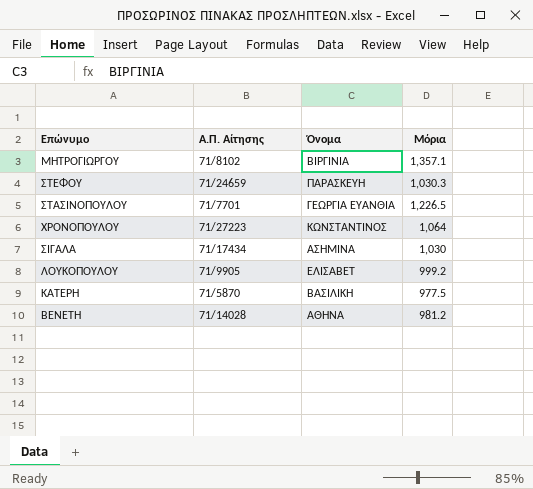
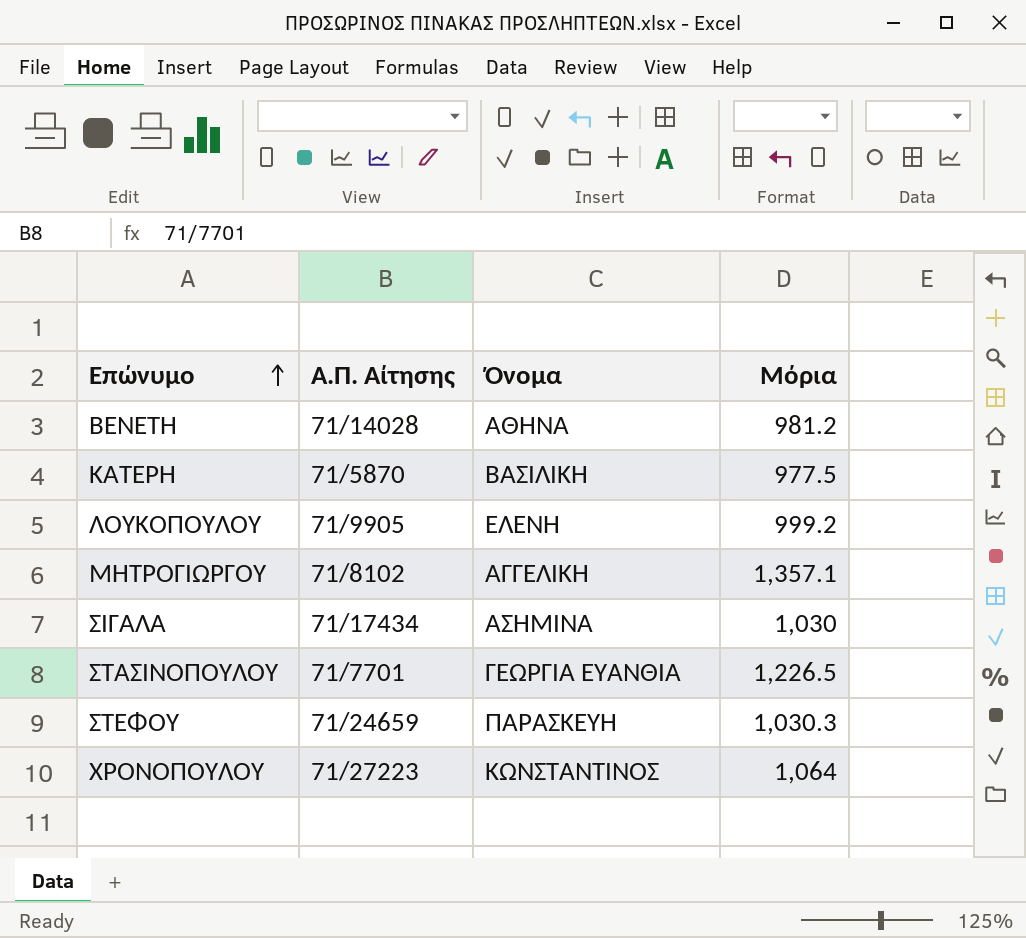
row order: none -> Επώνυμο ascending
ΛΟΥΚΟΠΟΥΛΟΥ | Όνομα: ΕΛΙΣΑΒΕΤ -> ΕΛΕΝΗ
ΜΗΤΡΟΓΙΩΡΓΟΥ | Όνομα: ΒΙΡΓΙΝΙΑ -> ΑΓΓΕΛΙΚΗ

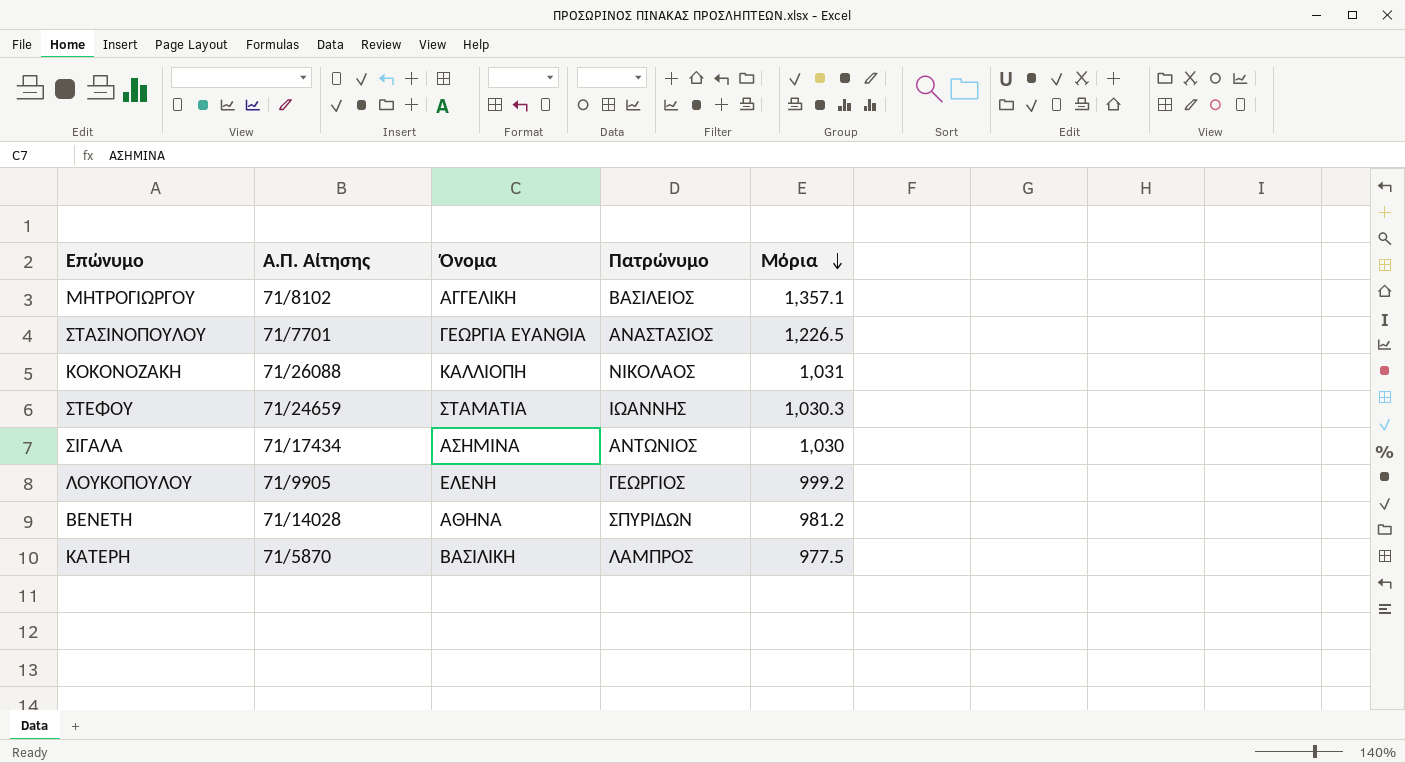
row order: Επώνυμο ascending -> Μόρια descending
column Πατρώνυμο | position: none -> 4
row ΧΡΟΝΟΠΟΥΛΟΥ: 71/27223 | ΚΩΝΣΤΑΝΤΙΝΟΣ | 1,064 -> none
row ΚΟΚΟΝΟΖΑΚΗ: none -> 71/26088 | ΚΑΛΛΙΟΠΗ | ΝΙΚΟΛΑΟΣ | 1,031
ΣΤΕΦΟΥ | Όνομα: ΠΑΡΑΣΚΕΥΗ -> ΣΤΑΜΑΤΙΑ

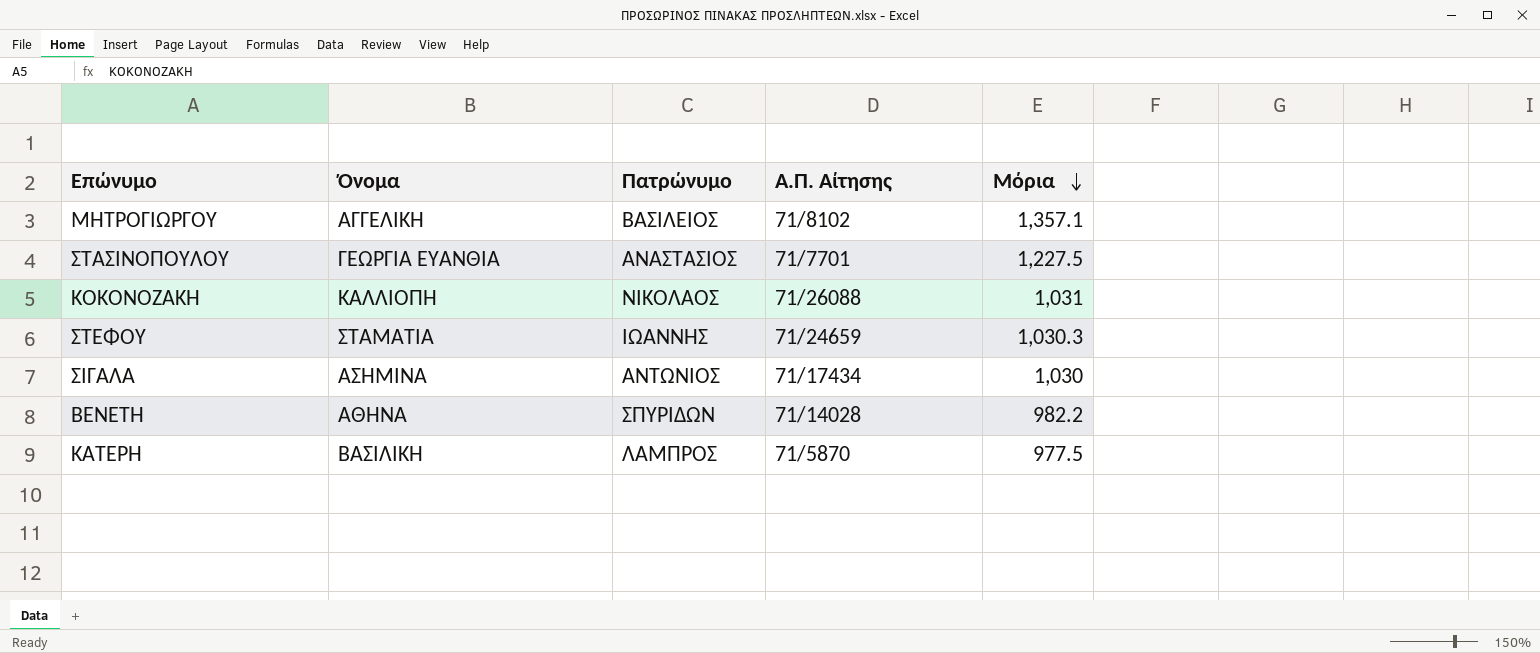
column Α.Π. Αίτησης | position: 2 -> 4
row ΛΟΥΚΟΠΟΥΛΟΥ: 71/9905 | ΕΛΕΝΗ | ΓΕΩΡΓΙΟΣ | 999.2 -> none
ΣΤΑΣΙΝΟΠΟΥΛΟΥ | Μόρια: 1,226.5 -> 1,227.5
ΒΕΝΕΤΗ | Μόρια: 981.2 -> 982.2

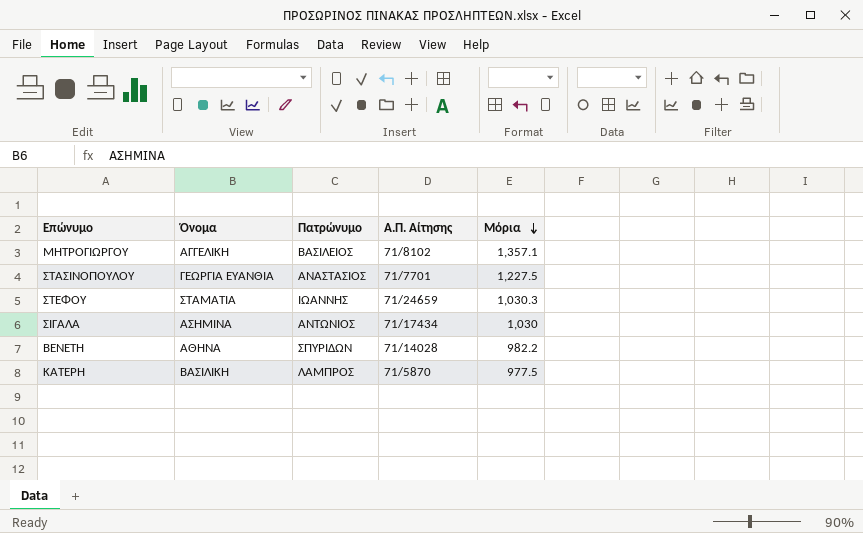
row ΚΟΚΟΝΟΖΑΚΗ: ΚΑΛΛΙΟΠΗ | ΝΙΚΟΛΑΟΣ | 71/26088 | 1,031 -> none

